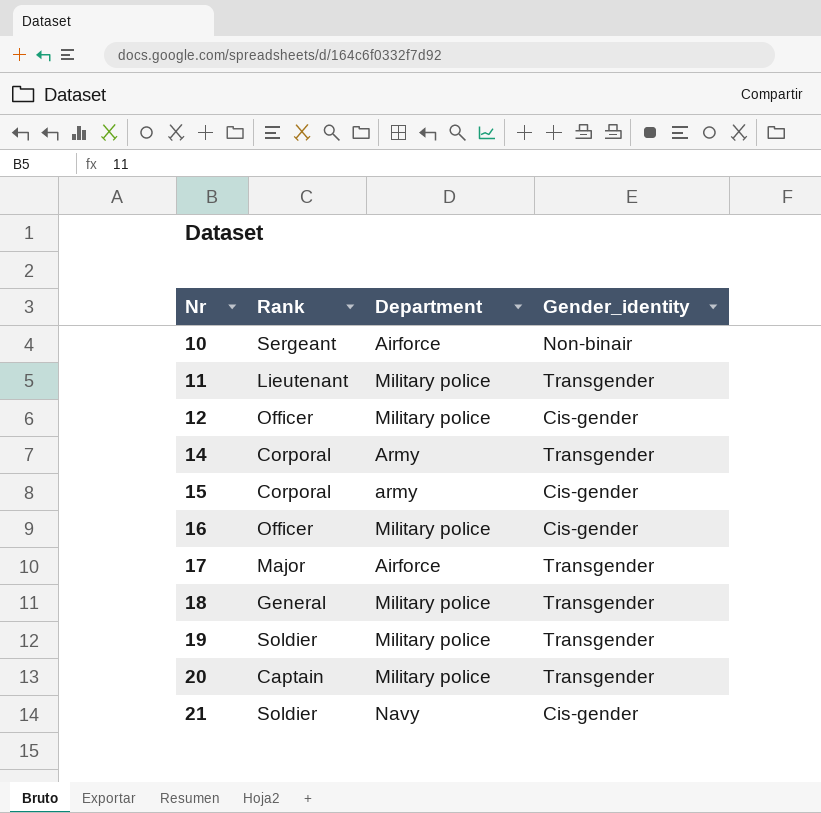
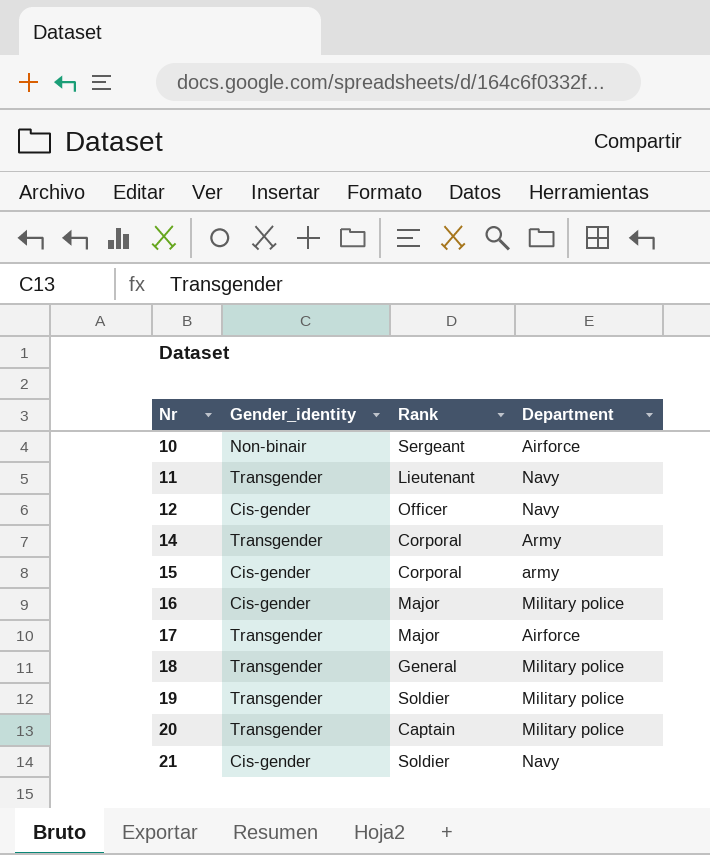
column Gender_identity | position: 4 -> 2
11 | Department: Military police -> Navy
12 | Department: Military police -> Navy
16 | Rank: Officer -> Major

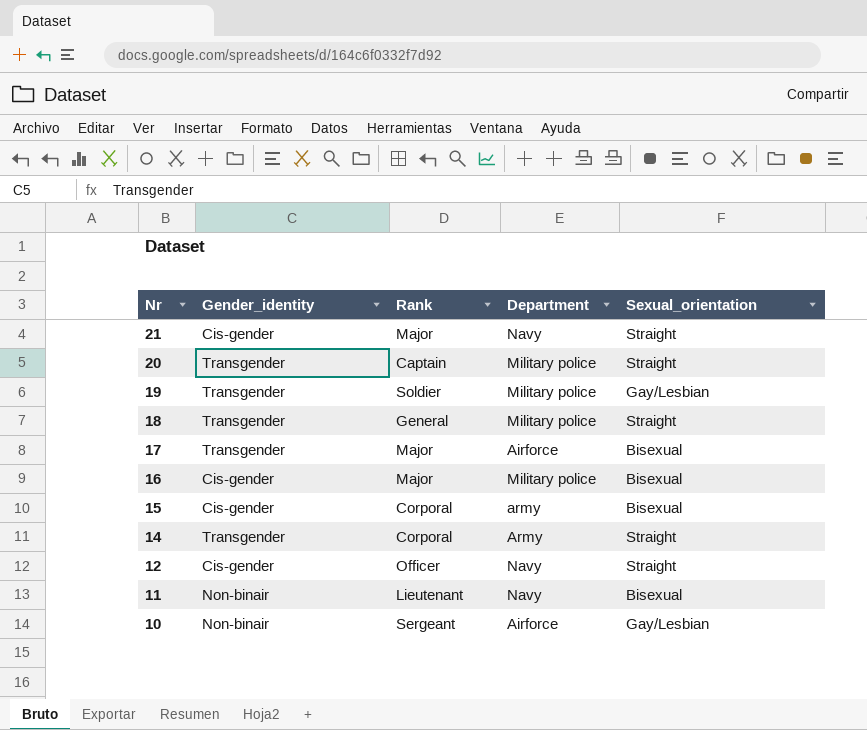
row order: Nr ascending -> Nr descending
column Sexual_orientation | position: none -> 5
21 | Rank: Soldier -> Major
11 | Gender_identity: Transgender -> Non-binair

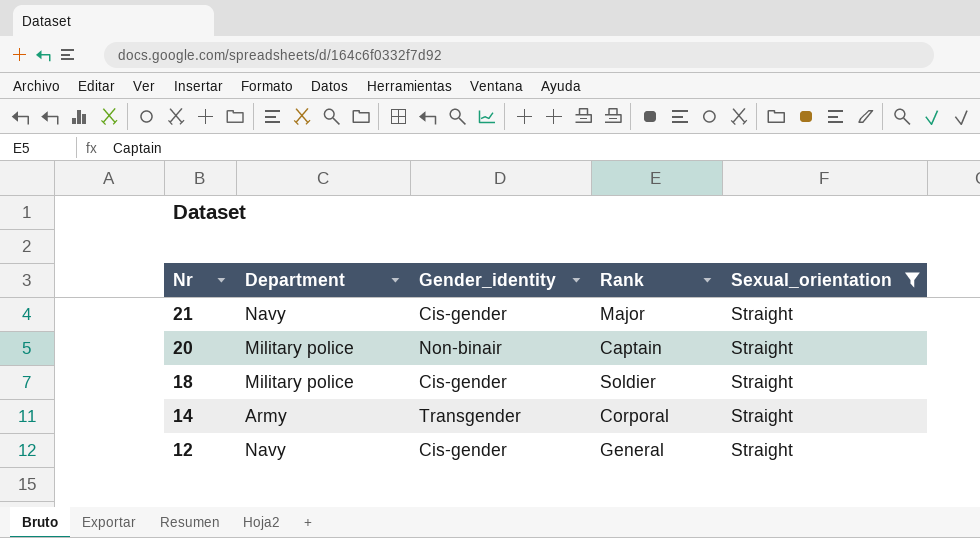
filter: none -> Sexual_orientation = Straight
column Department | position: 4 -> 2
20 | Gender_identity: Transgender -> Non-binair
18 | Gender_identity: Transgender -> Cis-gender
18 | Rank: General -> Soldier
12 | Rank: Officer -> General

